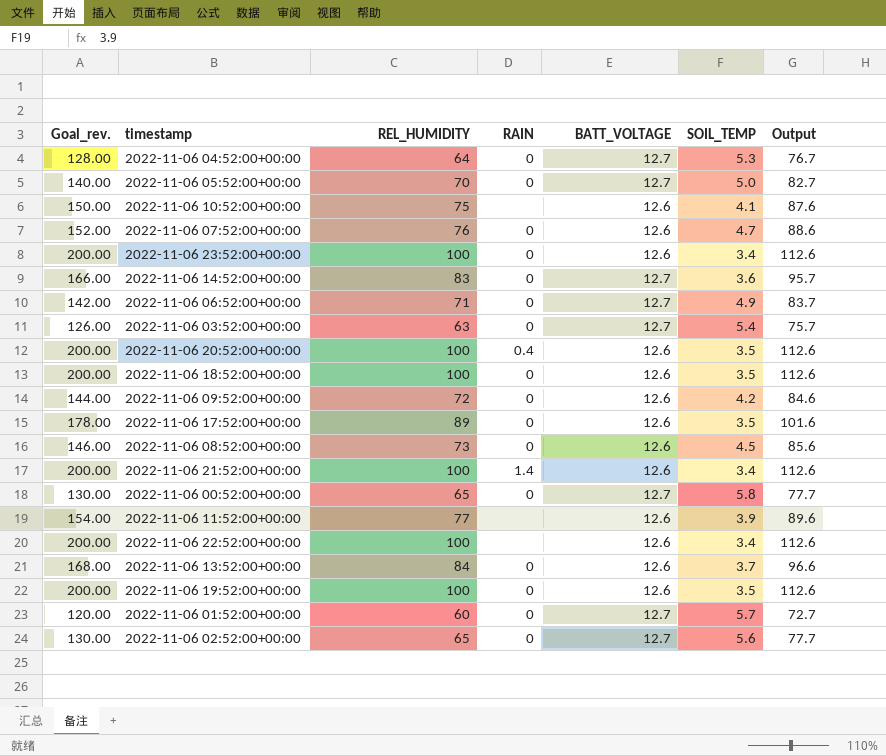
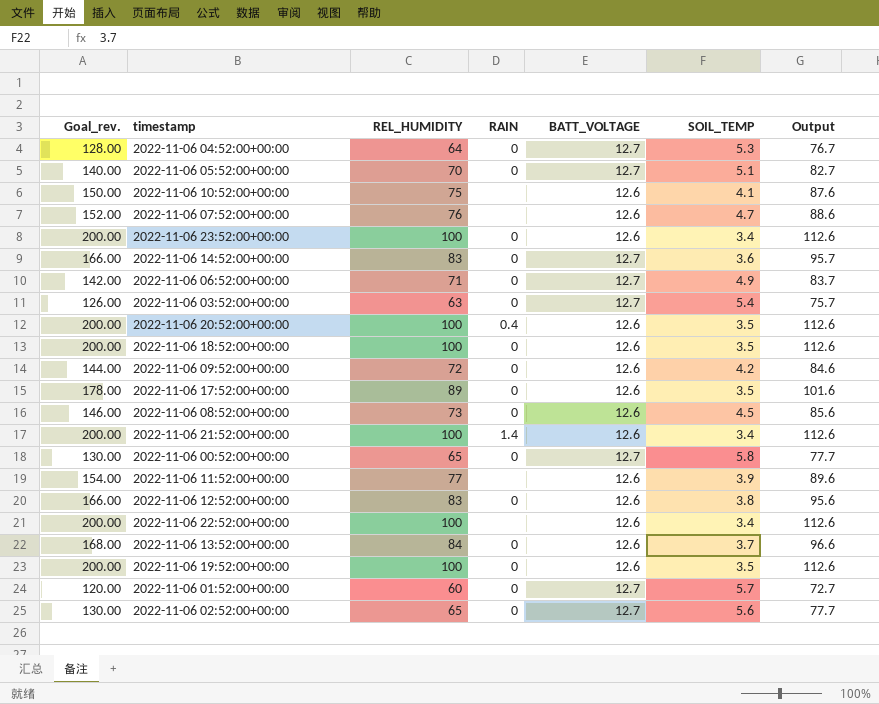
2022-11-06 05:52:00+00:00 | SOIL_TEMP: 5.0 -> 5.1
2022-11-06 07:52:00+00:00 | RAIN: 0 -> none
row 2022-11-06 12:52:00+00:00: none -> 166.00 | 83 | 0 | 12.6 | 3.8 | 95.6

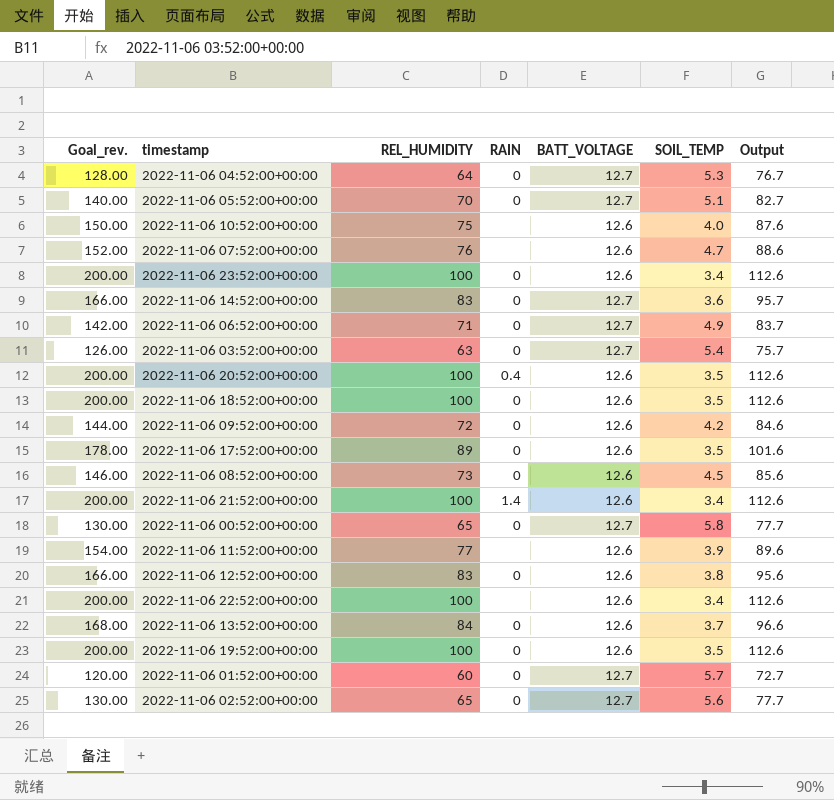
2022-11-06 10:52:00+00:00 | SOIL_TEMP: 4.1 -> 4.0

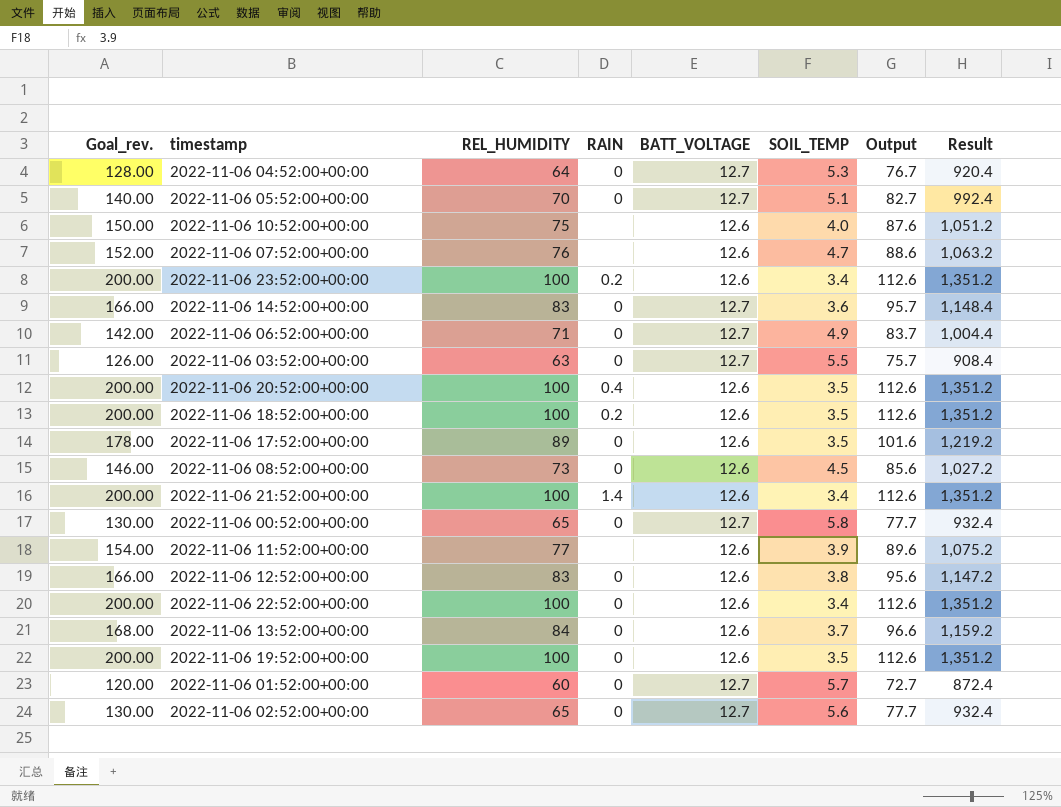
column Result | formula: none -> [Output] * 12
row 2022-11-06 09:52:00+00:00: 144.00 | 72 | 0 | 12.6 | 4.2 | 84.6 -> none
2022-11-06 23:52:00+00:00 | RAIN: 0 -> 0.2
2022-11-06 03:52:00+00:00 | SOIL_TEMP: 5.4 -> 5.5
2022-11-06 18:52:00+00:00 | RAIN: 0 -> 0.2
2022-11-06 22:52:00+00:00 | RAIN: none -> 0

